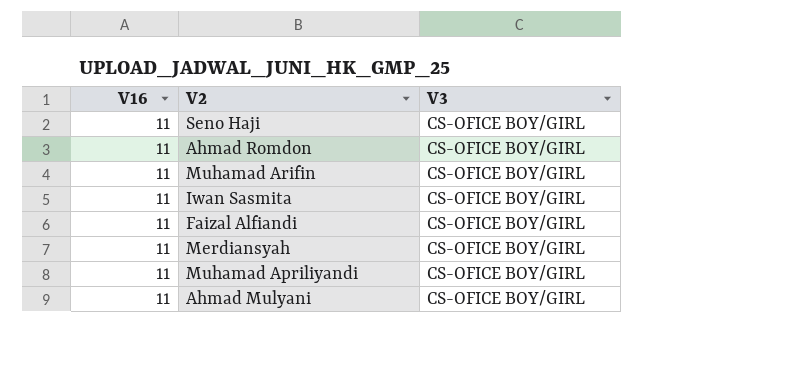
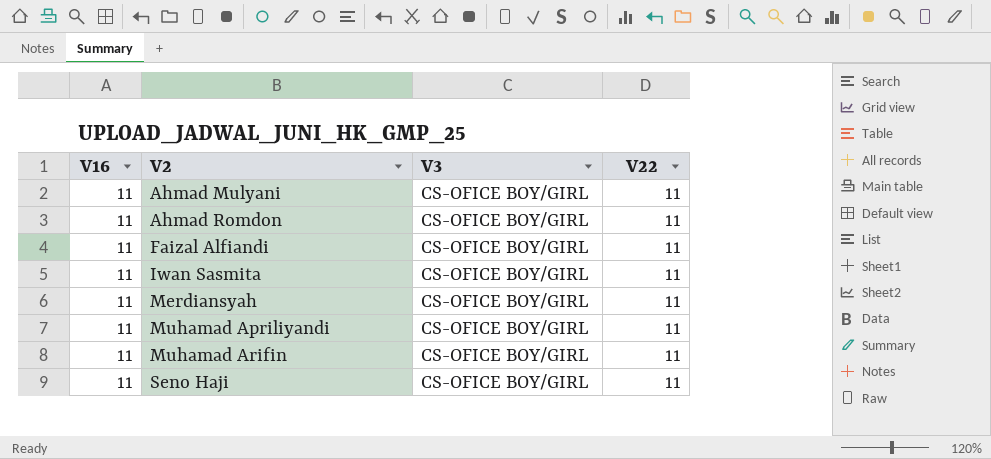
row order: none -> V2 ascending
column V22 | position: none -> 4

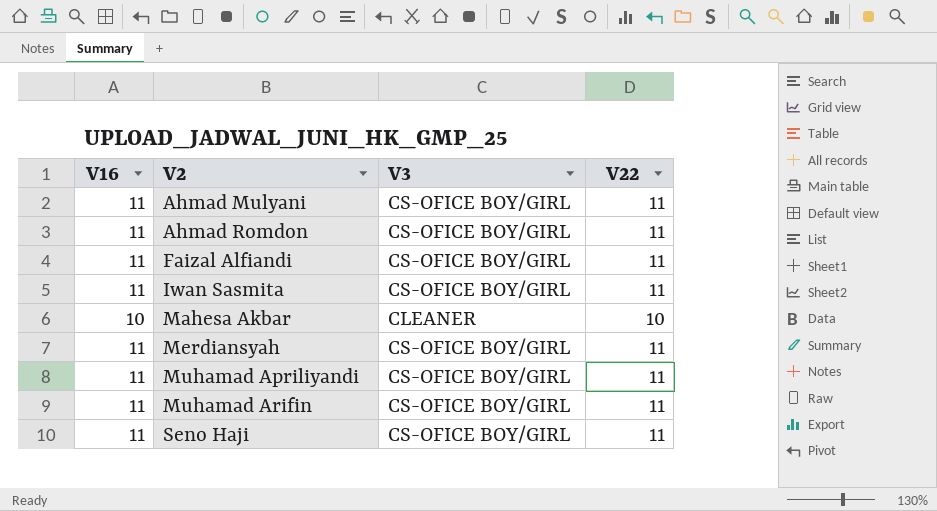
row Mahesa Akbar: none -> 10 | CLEANER | 10

